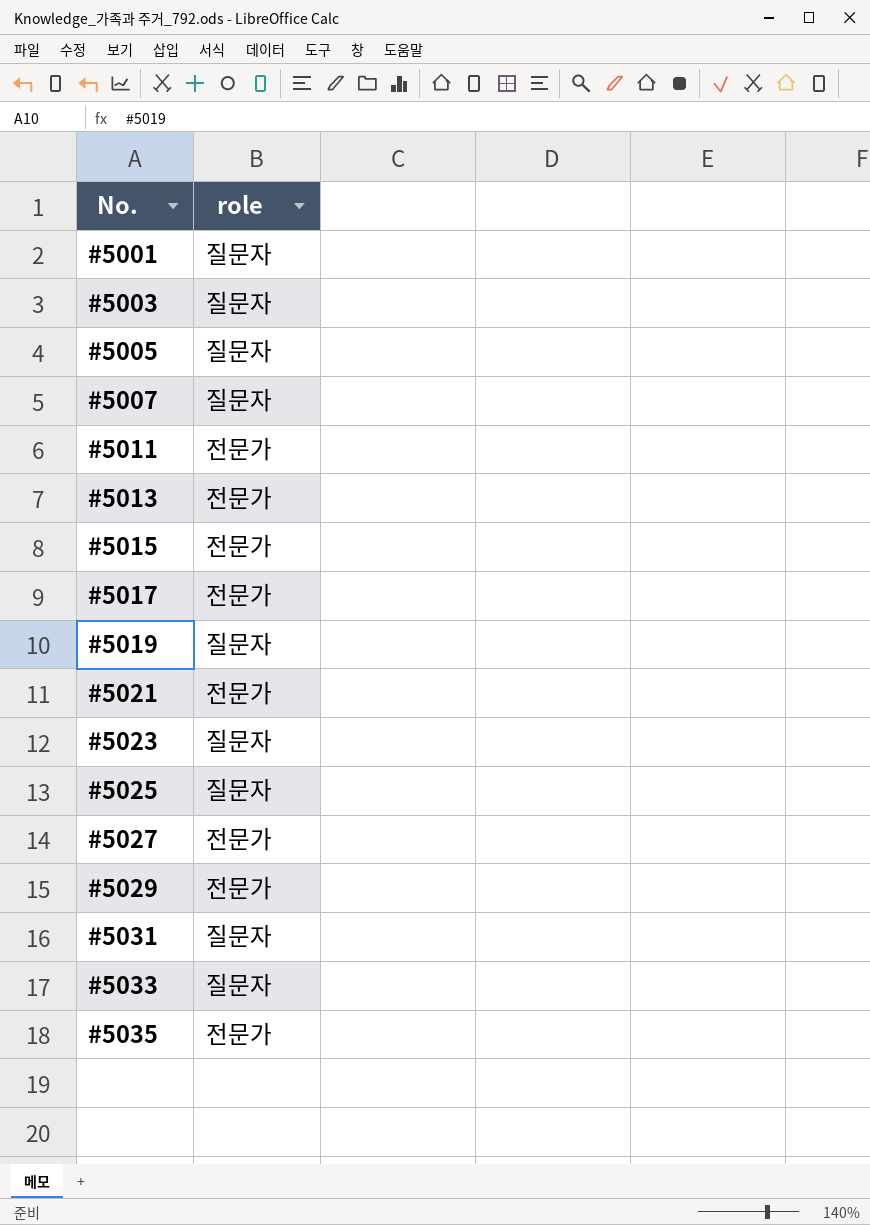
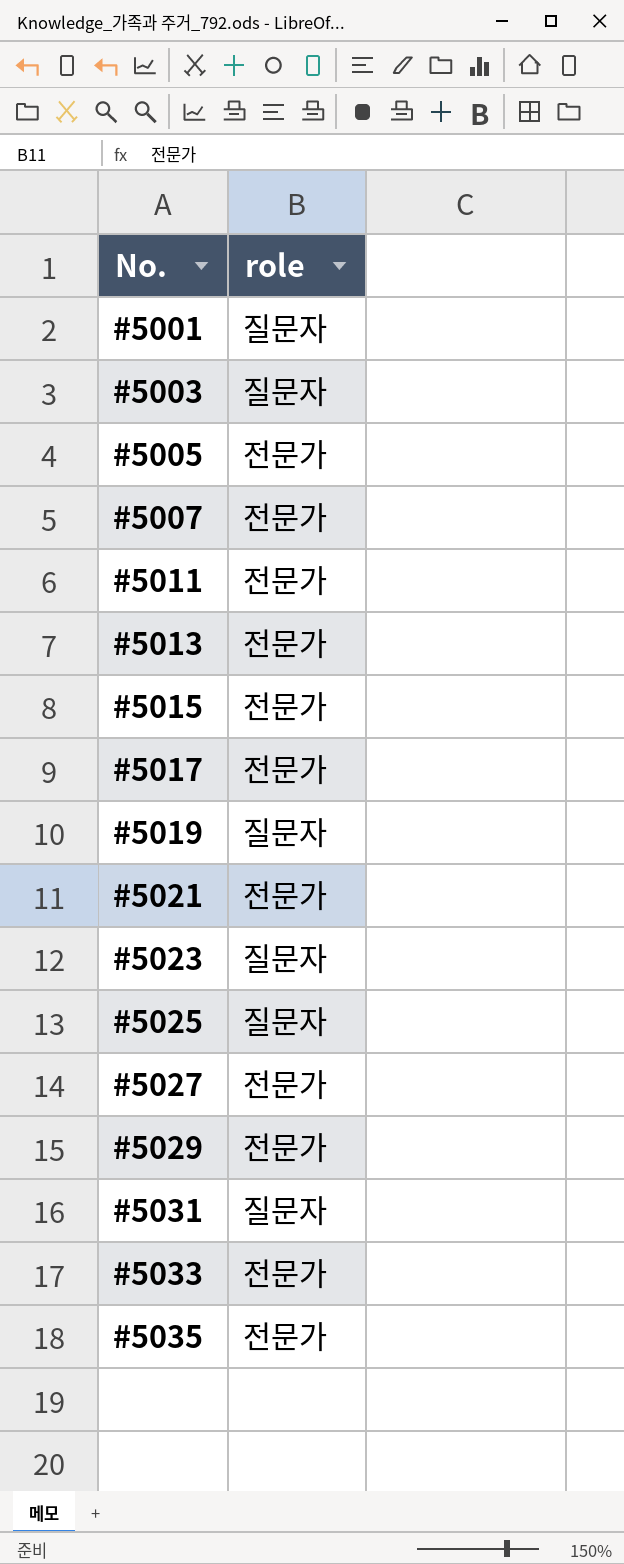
#5005 | role: 질문자 -> 전문가
#5007 | role: 질문자 -> 전문가
#5033 | role: 질문자 -> 전문가

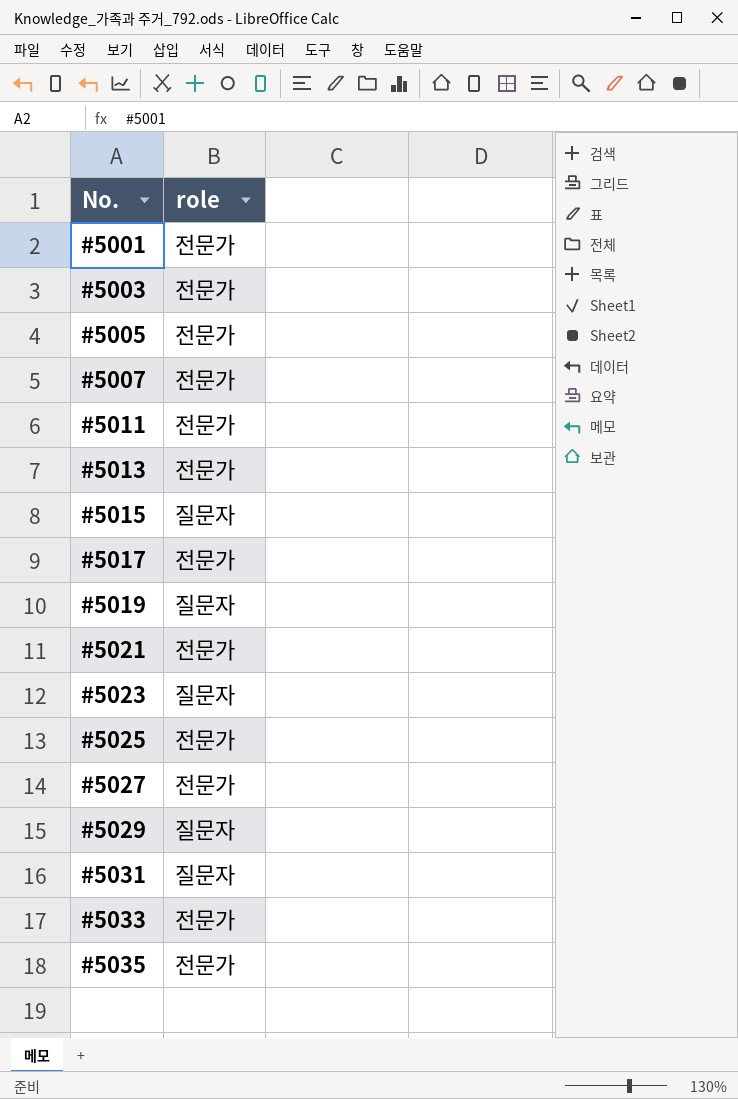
#5001 | role: 질문자 -> 전문가
#5003 | role: 질문자 -> 전문가
#5015 | role: 전문가 -> 질문자
#5025 | role: 질문자 -> 전문가
#5029 | role: 전문가 -> 질문자

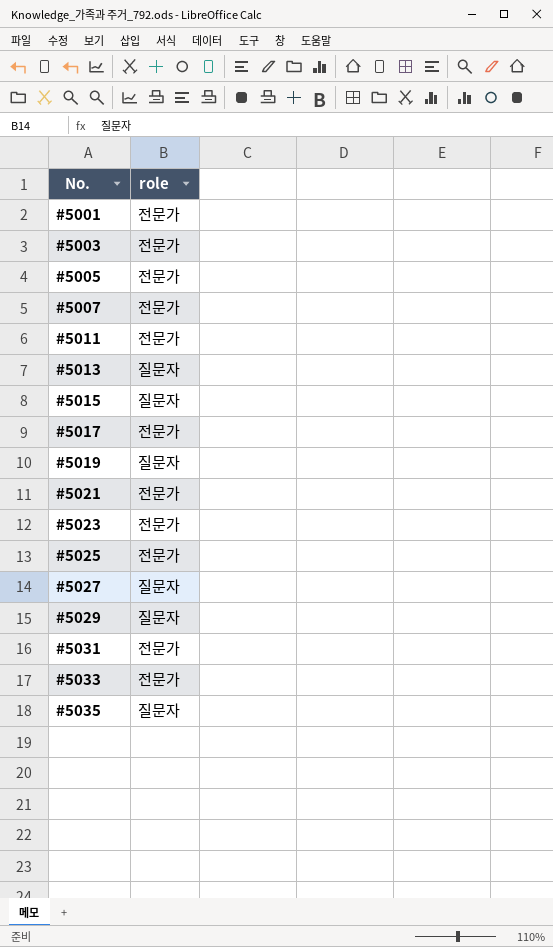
#5013 | role: 전문가 -> 질문자
#5023 | role: 질문자 -> 전문가
#5027 | role: 전문가 -> 질문자
#5031 | role: 질문자 -> 전문가
#5035 | role: 전문가 -> 질문자

